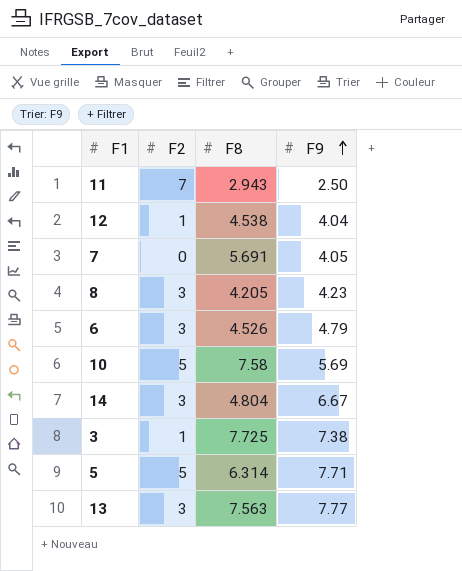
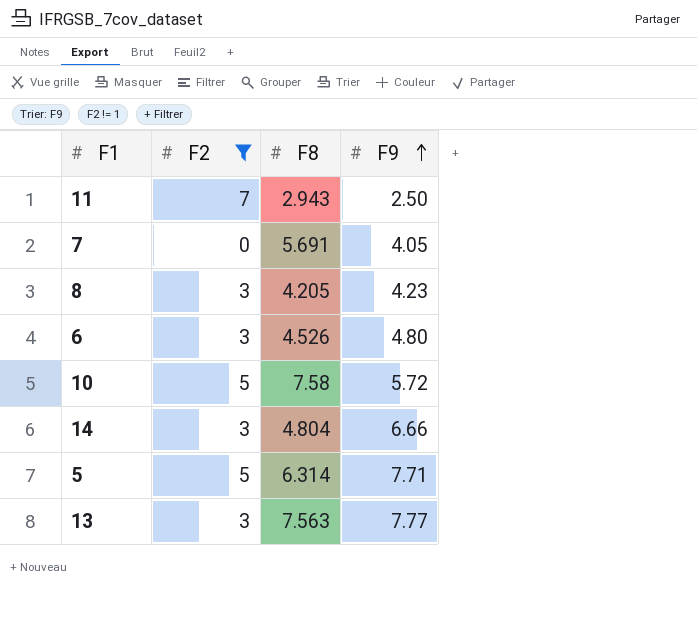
filter: none -> F2 != 1
6 | F9: 4.79 -> 4.80
10 | F9: 5.69 -> 5.72
14 | F9: 6.67 -> 6.66

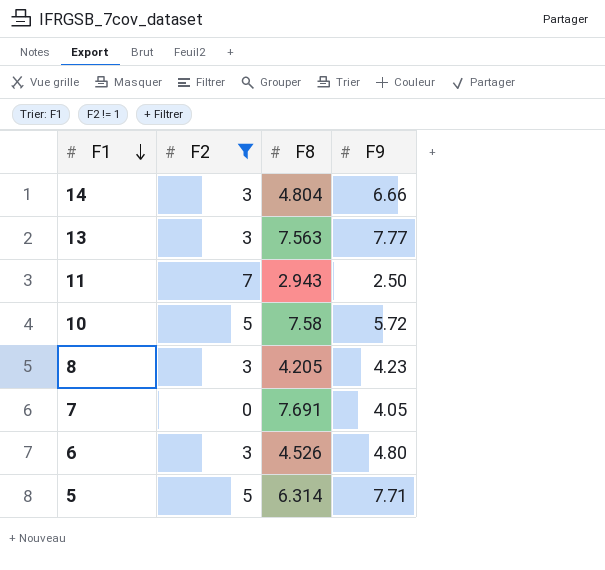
row order: F9 ascending -> F1 descending
7 | F8: 5.691 -> 7.691

